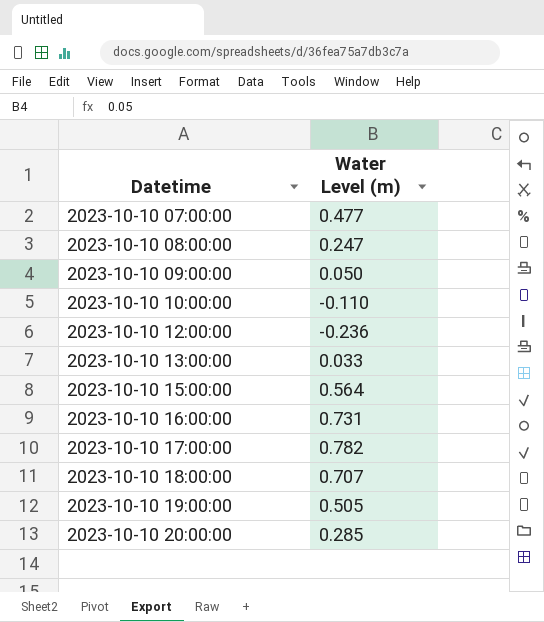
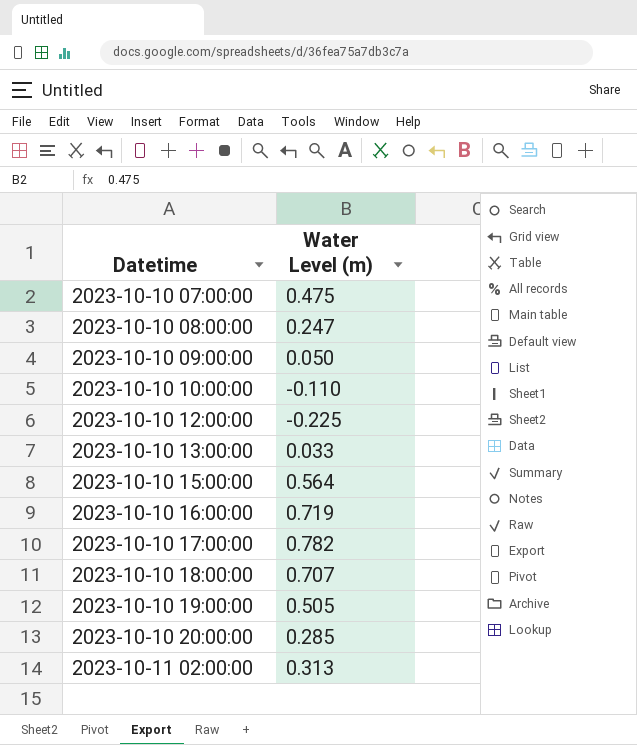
2023-10-10 07:00:00 | Water Level (m): 0.477 -> 0.475
2023-10-10 12:00:00 | Water Level (m): -0.236 -> -0.225
2023-10-10 16:00:00 | Water Level (m): 0.731 -> 0.719
row 2023-10-11 02:00:00: none -> 0.313

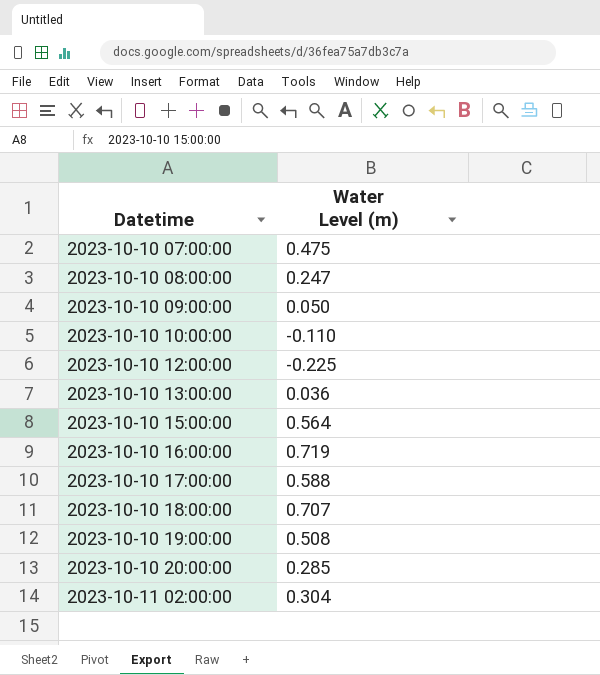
2023-10-10 13:00:00 | Water Level (m): 0.033 -> 0.036
2023-10-10 17:00:00 | Water Level (m): 0.782 -> 0.588
2023-10-10 19:00:00 | Water Level (m): 0.505 -> 0.508
2023-10-11 02:00:00 | Water Level (m): 0.313 -> 0.304

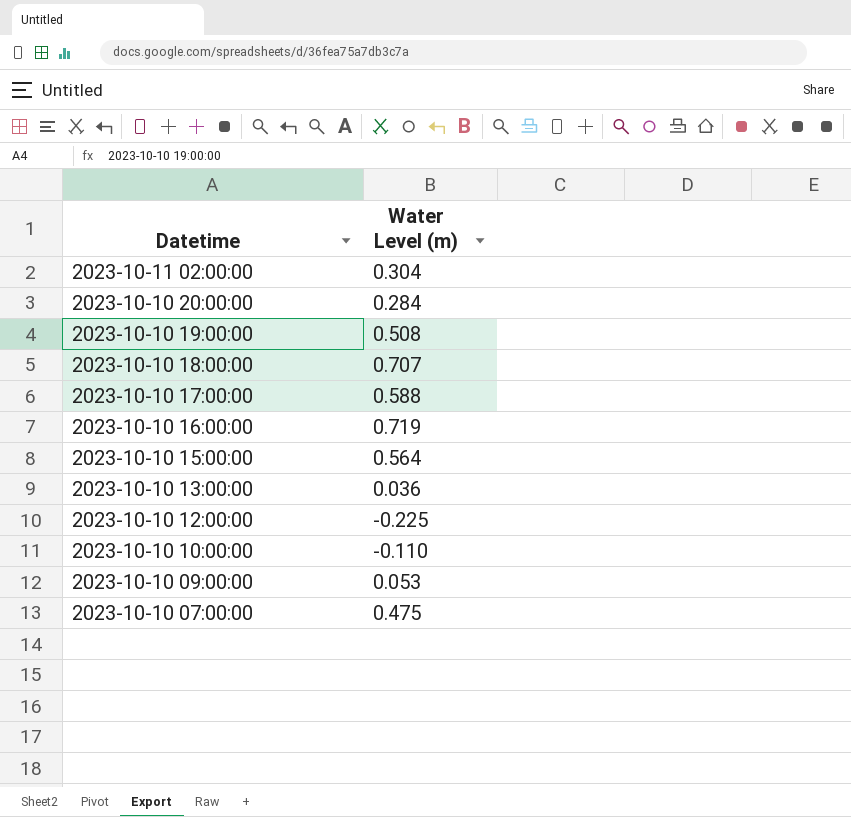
row order: Datetime ascending -> Datetime descending
row 2023-10-10 08:00:00: 0.247 -> none
2023-10-10 20:00:00 | Water Level (m): 0.285 -> 0.284
2023-10-10 09:00:00 | Water Level (m): 0.050 -> 0.053

